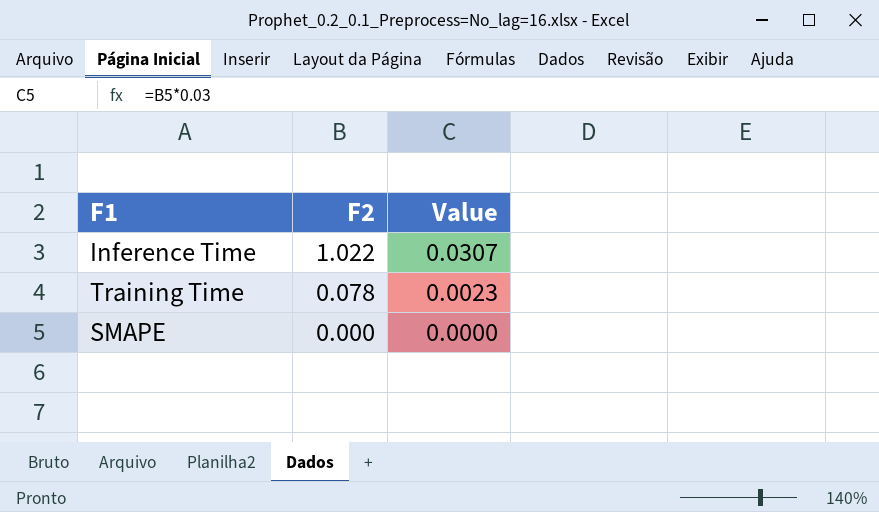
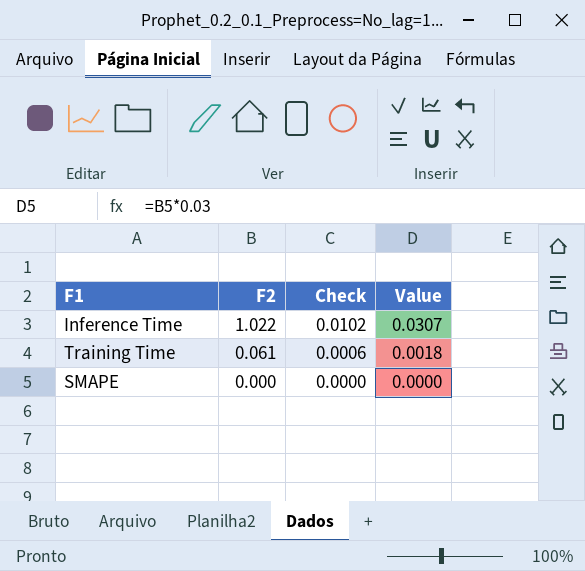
column Check | formula: none -> [F2] * 0.01
Training Time | F2: 0.078 -> 0.061
Training Time | Value: 0.0023 -> 0.0018

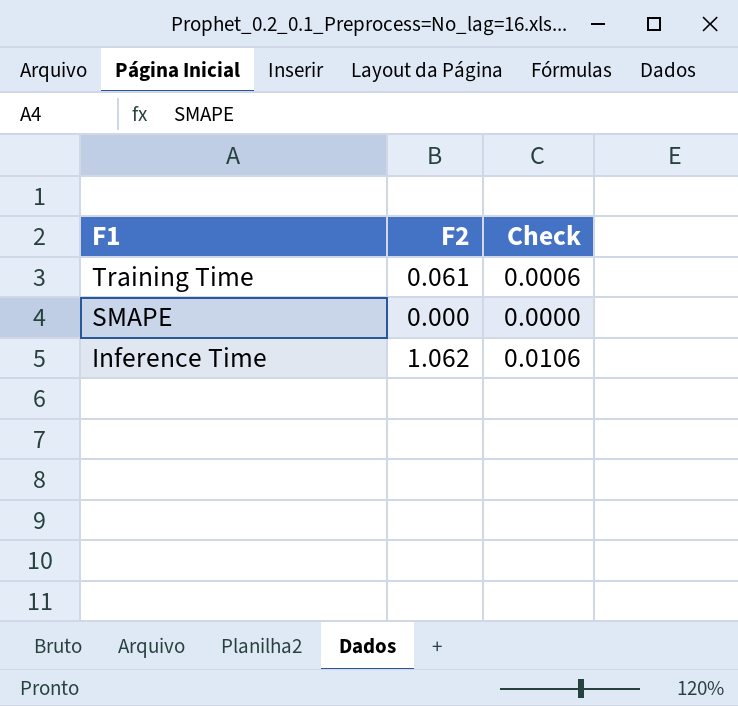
row order: F2 descending -> F1 descending
column Value | formula: [F2] * 0.03 -> none
Inference Time | F2: 1.022 -> 1.062
Inference Time | Check: 0.0102 -> 0.0106

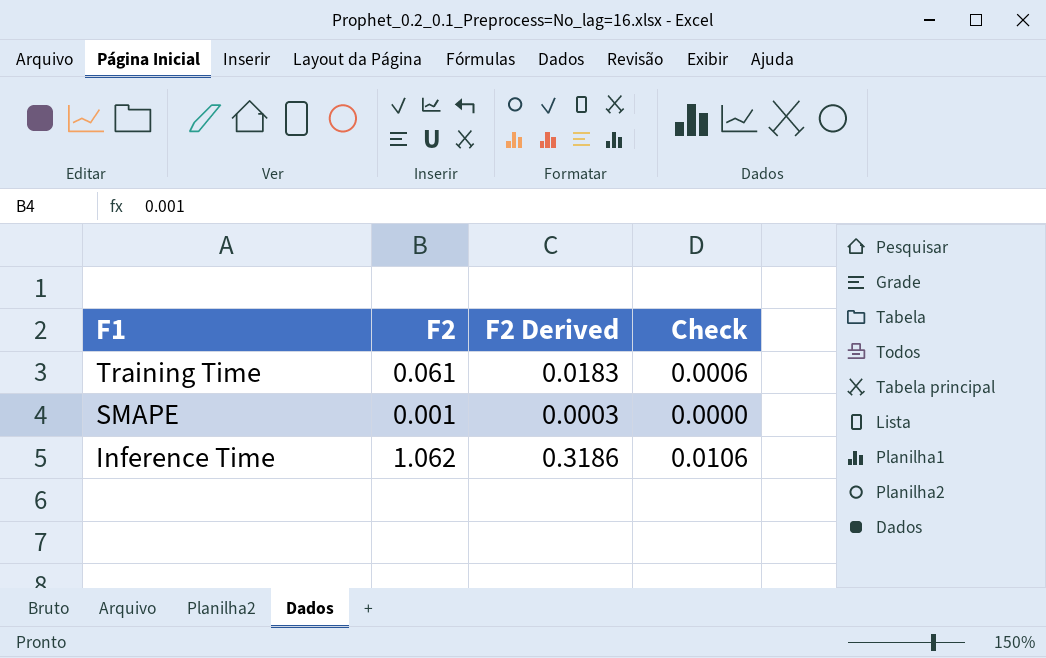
column F2 Derived | formula: none -> [F2] * 0.3
SMAPE | F2: 0.000 -> 0.001

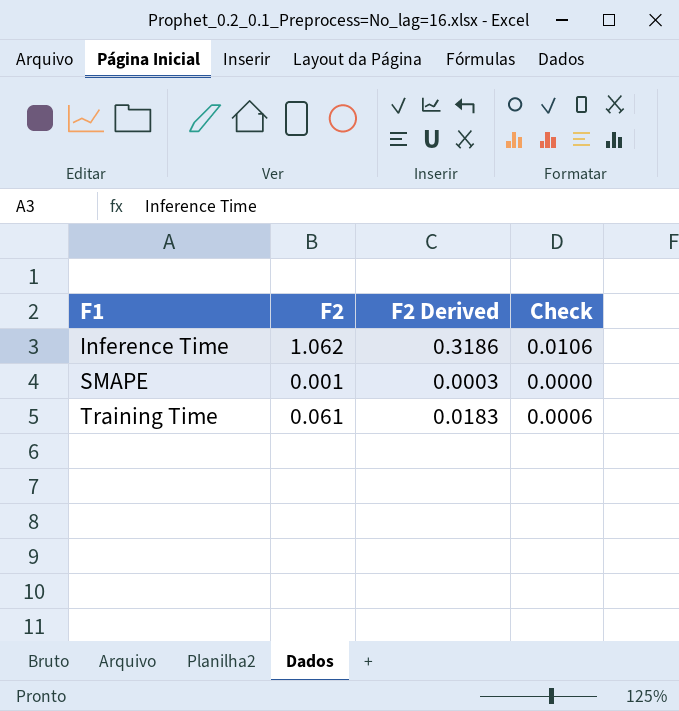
row order: F1 descending -> F1 ascending

